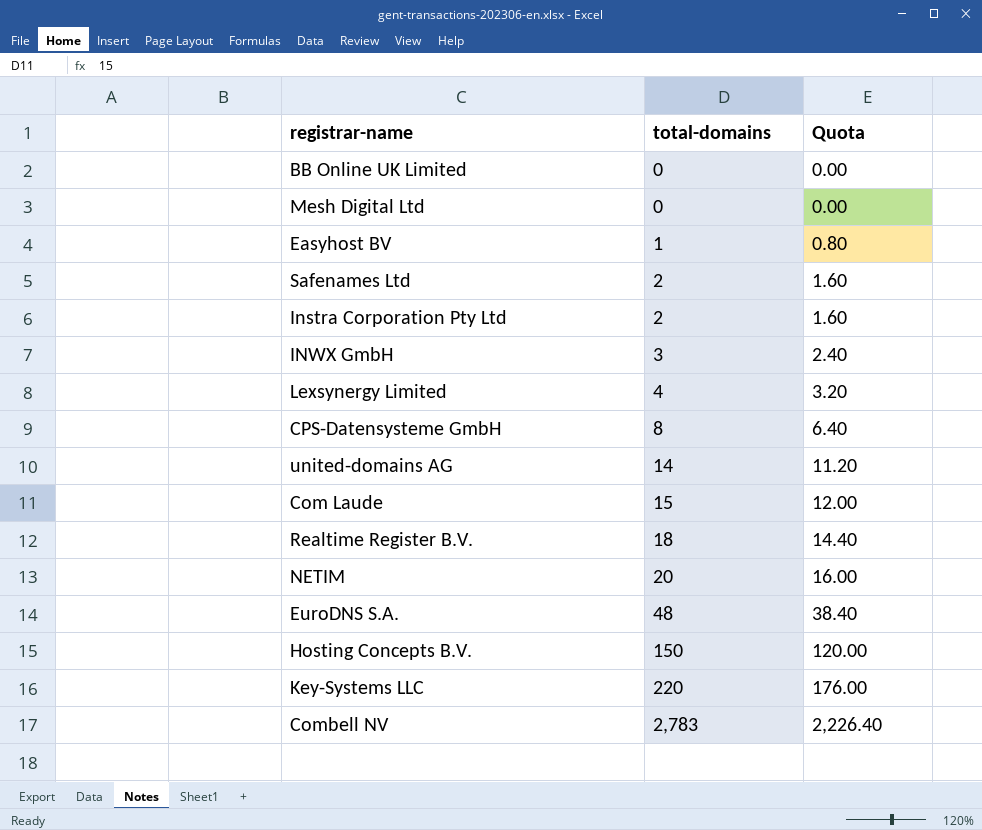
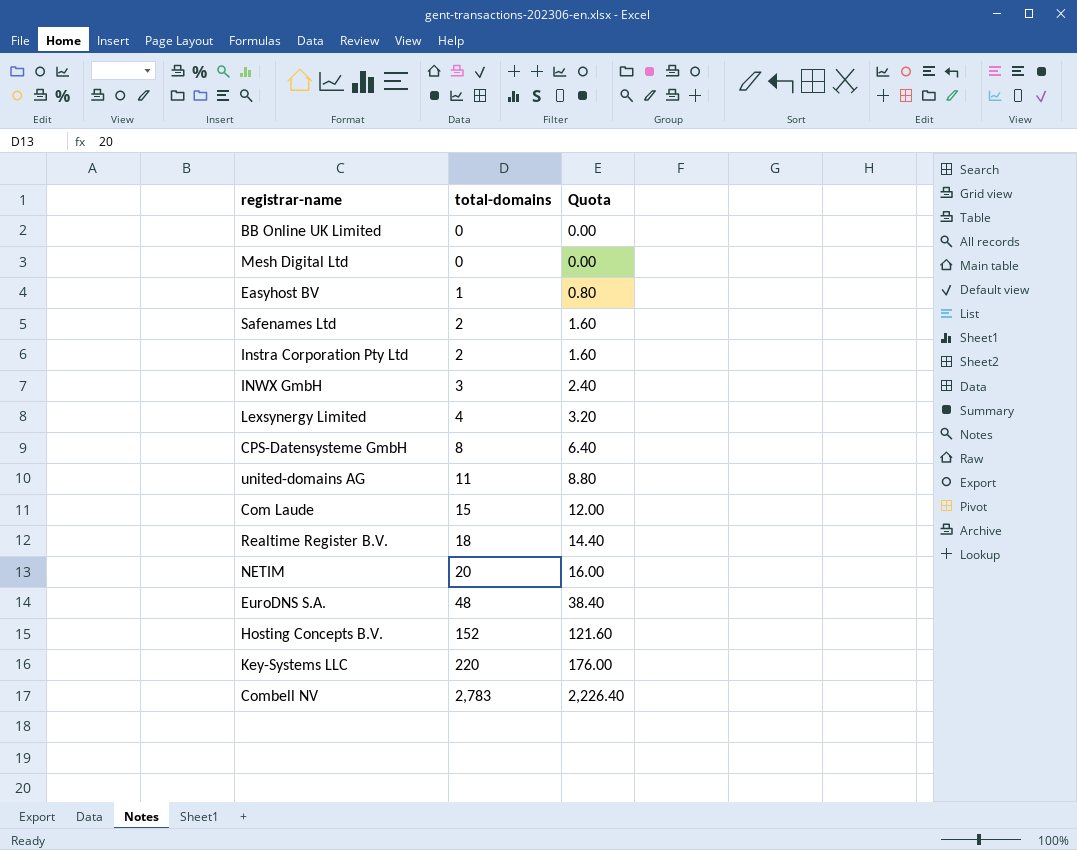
united-domains AG | total-domains: 14 -> 11
united-domains AG | Quota: 11.20 -> 8.80
Hosting Concepts B.V. | total-domains: 150 -> 152
Hosting Concepts B.V. | Quota: 120.00 -> 121.60

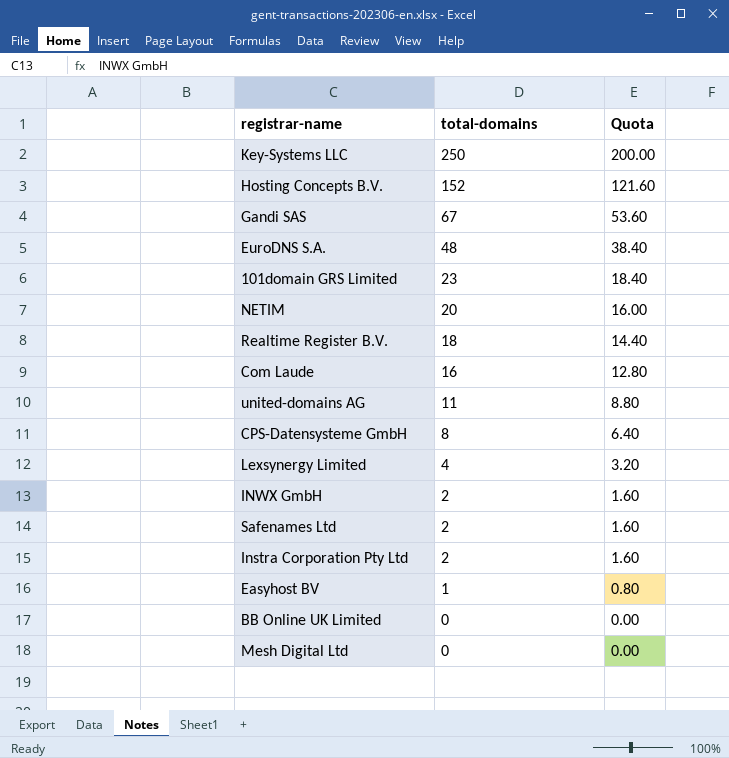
row order: total-domains ascending -> total-domains descending
row Combell NV: 2,783 | 2,226.40 -> none
Key-Systems LLC | total-domains: 220 -> 250
Key-Systems LLC | Quota: 176.00 -> 200.00
row Gandi SAS: none -> 67 | 53.60
row 101domain GRS Limited: none -> 23 | 18.40
Com Laude | total-domains: 15 -> 16
Com Laude | Quota: 12.00 -> 12.80
INWX GmbH | total-domains: 3 -> 2
INWX GmbH | Quota: 2.40 -> 1.60

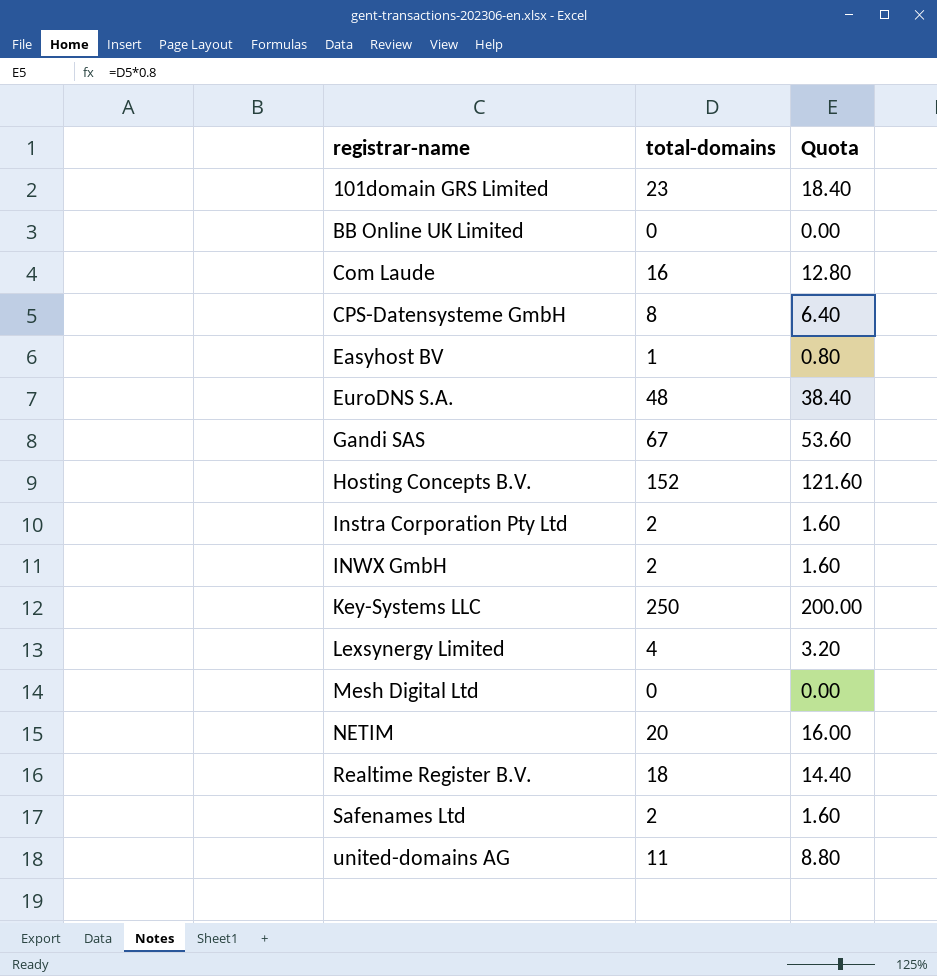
row order: total-domains descending -> registrar-name ascending

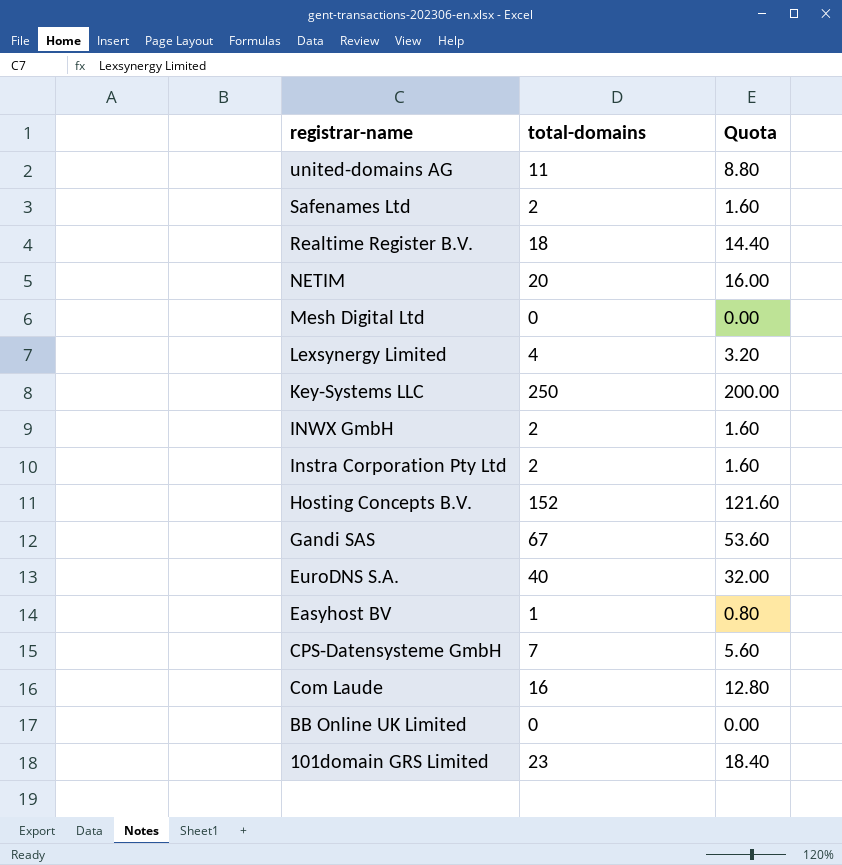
row order: registrar-name ascending -> registrar-name descending
EuroDNS S.A. | total-domains: 48 -> 40
EuroDNS S.A. | Quota: 38.40 -> 32.00
CPS-Datensysteme GmbH | total-domains: 8 -> 7
CPS-Datensysteme GmbH | Quota: 6.40 -> 5.60

